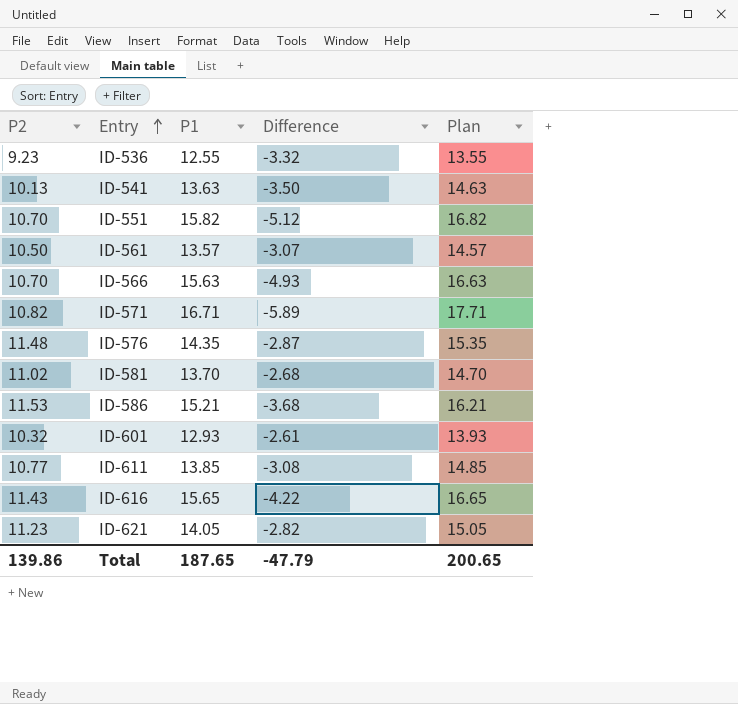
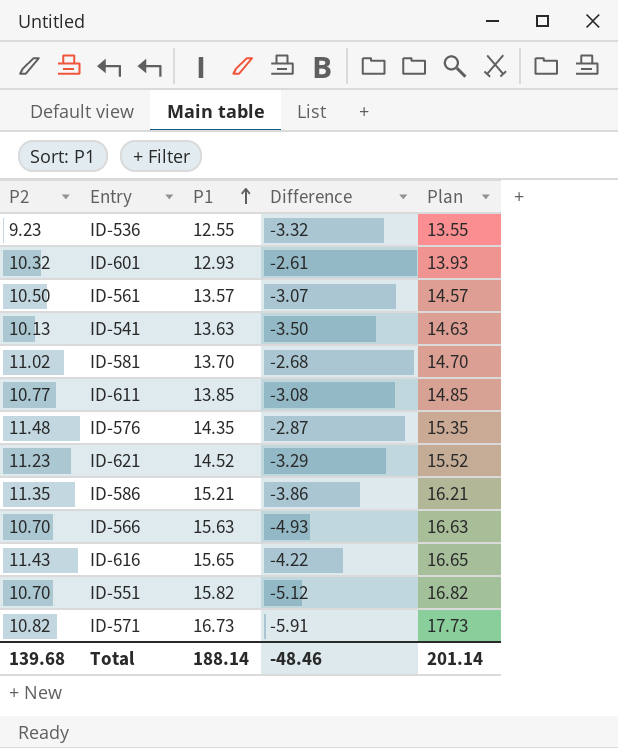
row order: Entry ascending -> P1 ascending
ID-621 | P1: 14.05 -> 14.52
ID-621 | Difference: -2.82 -> -3.29
ID-621 | Plan: 15.05 -> 15.52
ID-586 | P2: 11.53 -> 11.35
ID-586 | Difference: -3.68 -> -3.86
ID-571 | P1: 16.71 -> 16.73
ID-571 | Difference: -5.89 -> -5.91
ID-571 | Plan: 17.71 -> 17.73
Total | P2: 139.86 -> 139.68
Total | P1: 187.65 -> 188.14
Total | Difference: -47.79 -> -48.46
Total | Plan: 200.65 -> 201.14

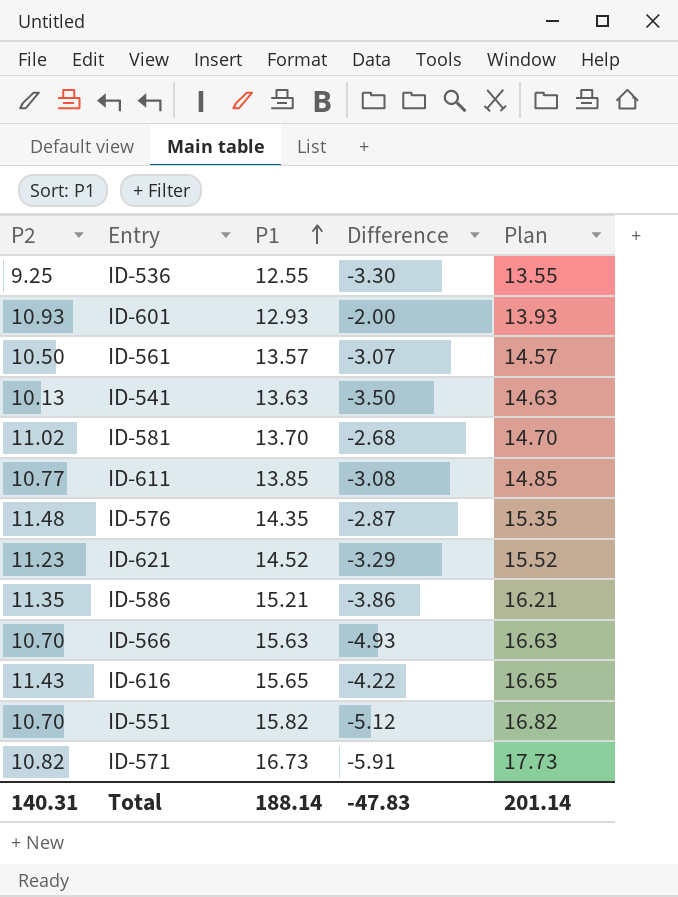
ID-536 | P2: 9.23 -> 9.25
ID-536 | Difference: -3.32 -> -3.30
ID-601 | P2: 10.32 -> 10.93
ID-601 | Difference: -2.61 -> -2.00
Total | P2: 139.68 -> 140.31
Total | Difference: -48.46 -> -47.83

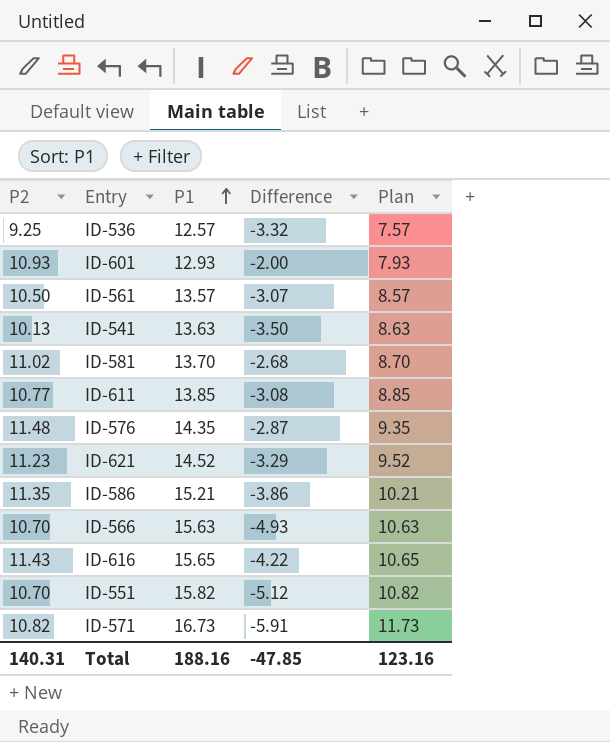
column Plan | formula: [P1] + 1 -> [P1] - 5
ID-536 | P1: 12.55 -> 12.57
ID-536 | Difference: -3.30 -> -3.32
Total | P1: 188.14 -> 188.16
Total | Difference: -47.83 -> -47.85
Total | Plan: 201.14 -> 123.16

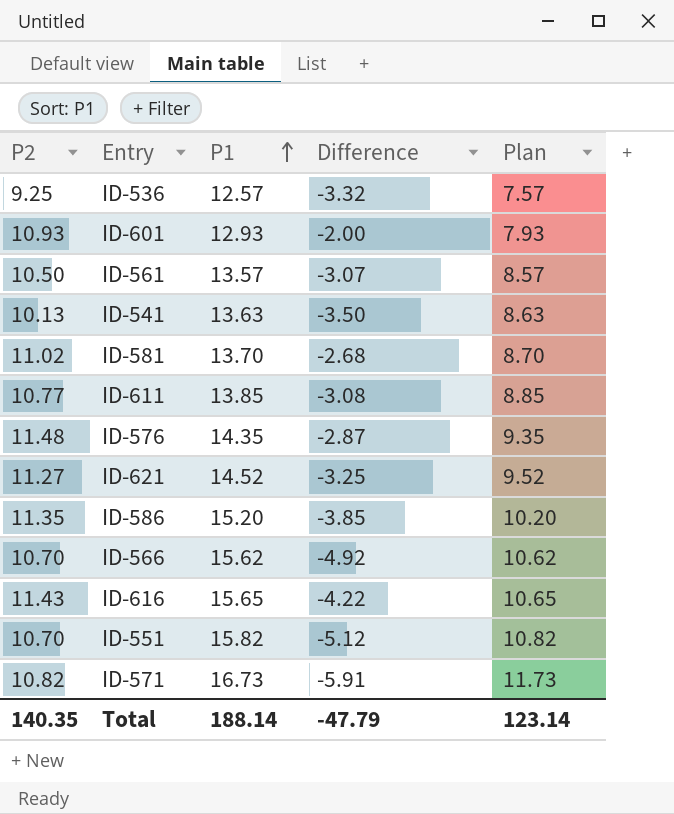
ID-621 | P2: 11.23 -> 11.27
ID-621 | Difference: -3.29 -> -3.25
ID-586 | P1: 15.21 -> 15.20
ID-586 | Difference: -3.86 -> -3.85
ID-586 | Plan: 10.21 -> 10.20
ID-566 | P1: 15.63 -> 15.62
ID-566 | Difference: -4.93 -> -4.92
ID-566 | Plan: 10.63 -> 10.62
Total | P2: 140.31 -> 140.35
Total | P1: 188.16 -> 188.14
Total | Difference: -47.85 -> -47.79
Total | Plan: 123.16 -> 123.14

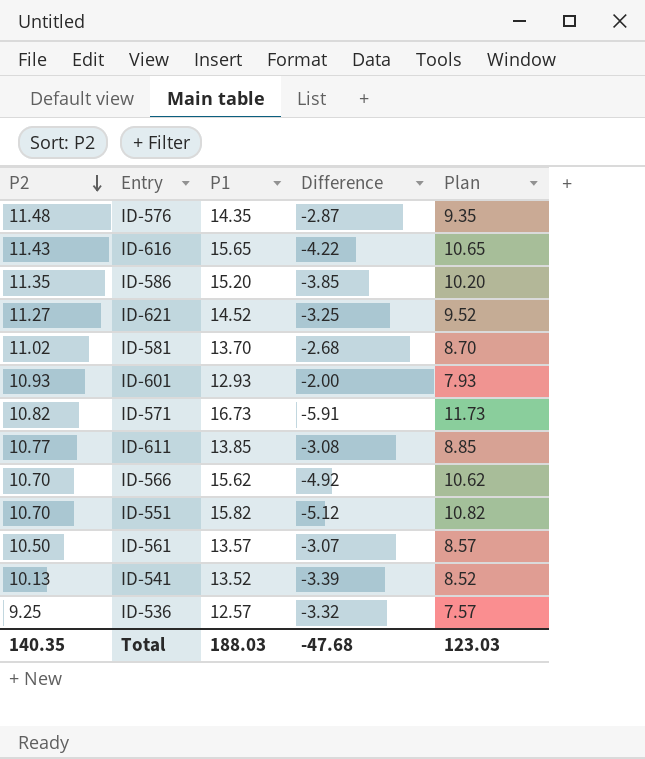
row order: P1 ascending -> P2 descending
ID-541 | P1: 13.63 -> 13.52
ID-541 | Difference: -3.50 -> -3.39
ID-541 | Plan: 8.63 -> 8.52
Total | P1: 188.14 -> 188.03
Total | Difference: -47.79 -> -47.68
Total | Plan: 123.14 -> 123.03

